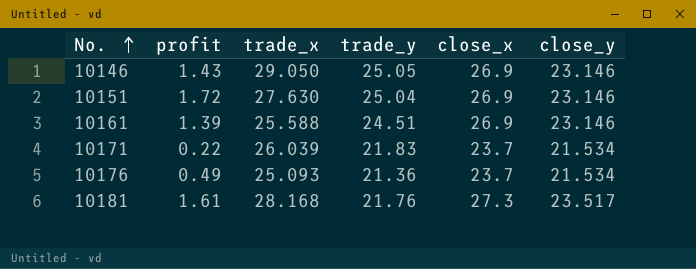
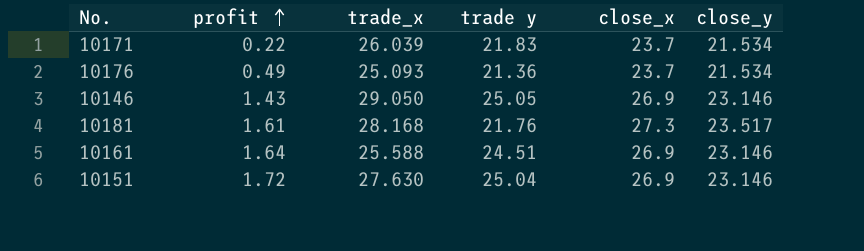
row order: No. ascending -> profit ascending
column name: trade_y -> trade y
10161 | profit: 1.39 -> 1.64

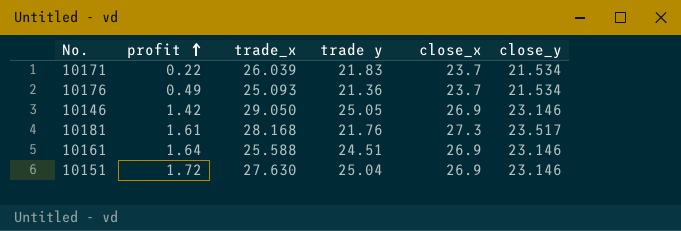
10146 | profit: 1.43 -> 1.42

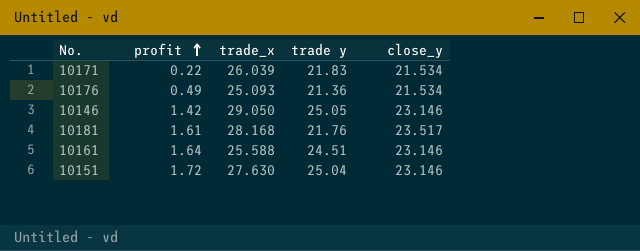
column close_x | position: 5 -> none

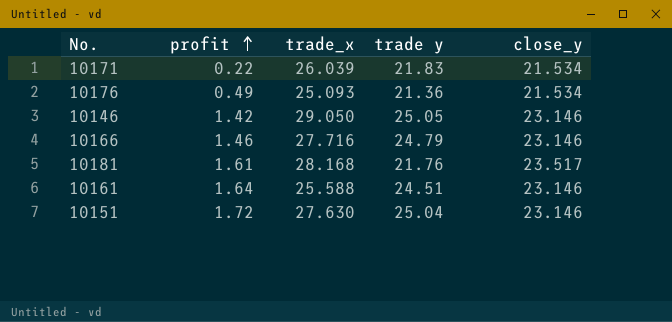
row 10166: none -> 1.46 | 27.716 | 24.79 | 23.146

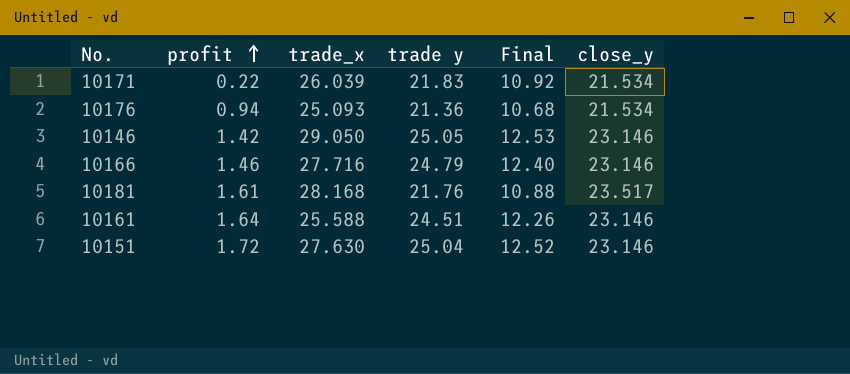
column Final | formula: none -> [trade y] * 0.5
10176 | profit: 0.49 -> 0.94

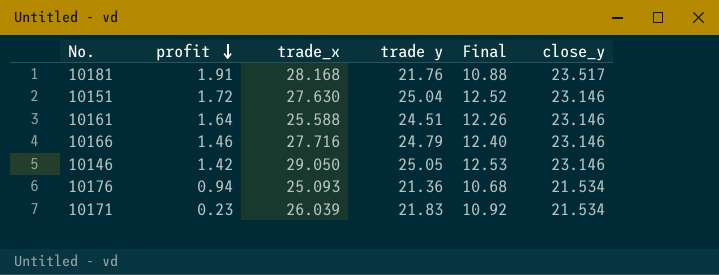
row order: profit ascending -> profit descending
10181 | profit: 1.61 -> 1.91
10171 | profit: 0.22 -> 0.23

